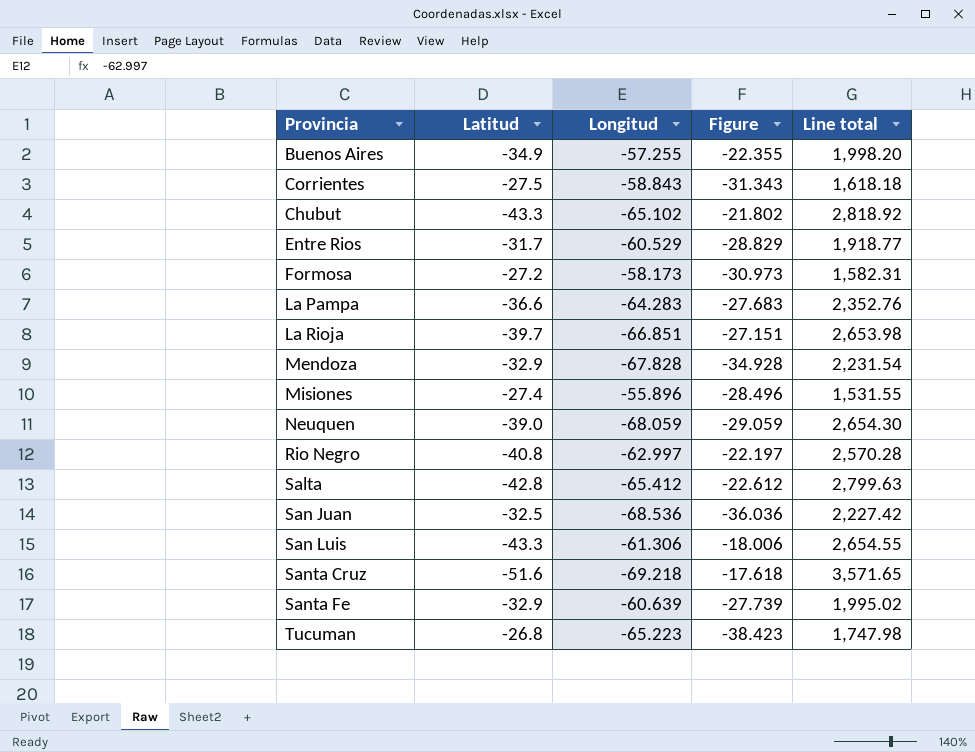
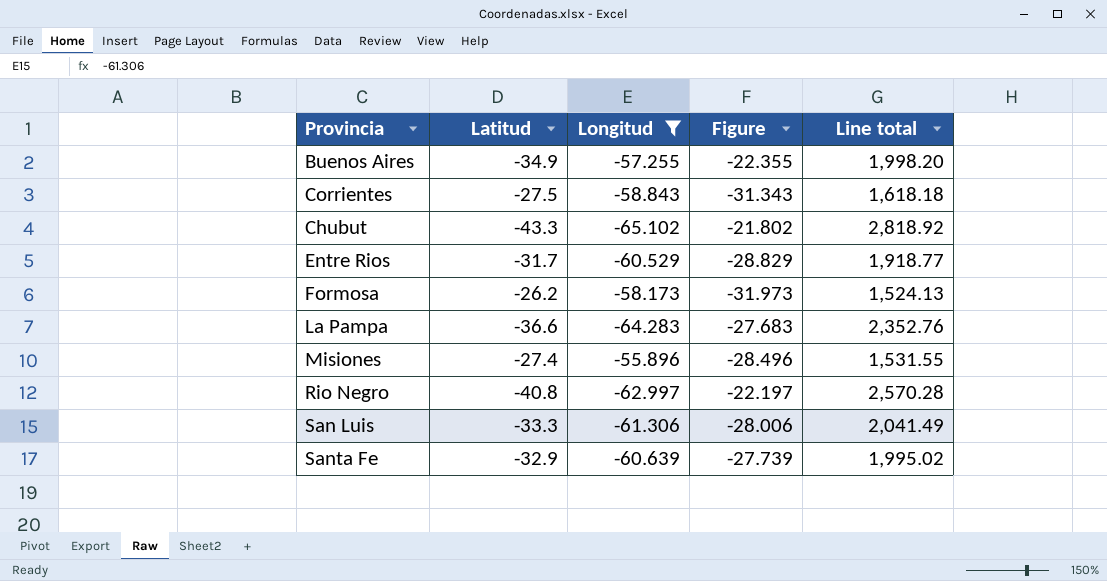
filter: none -> Longitud >= -65.102
Formosa | Latitud: -27.2 -> -26.2
Formosa | Figure: -30.973 -> -31.973
Formosa | Line total: 1,582.31 -> 1,524.13
San Luis | Latitud: -43.3 -> -33.3
San Luis | Figure: -18.006 -> -28.006
San Luis | Line total: 2,654.55 -> 2,041.49

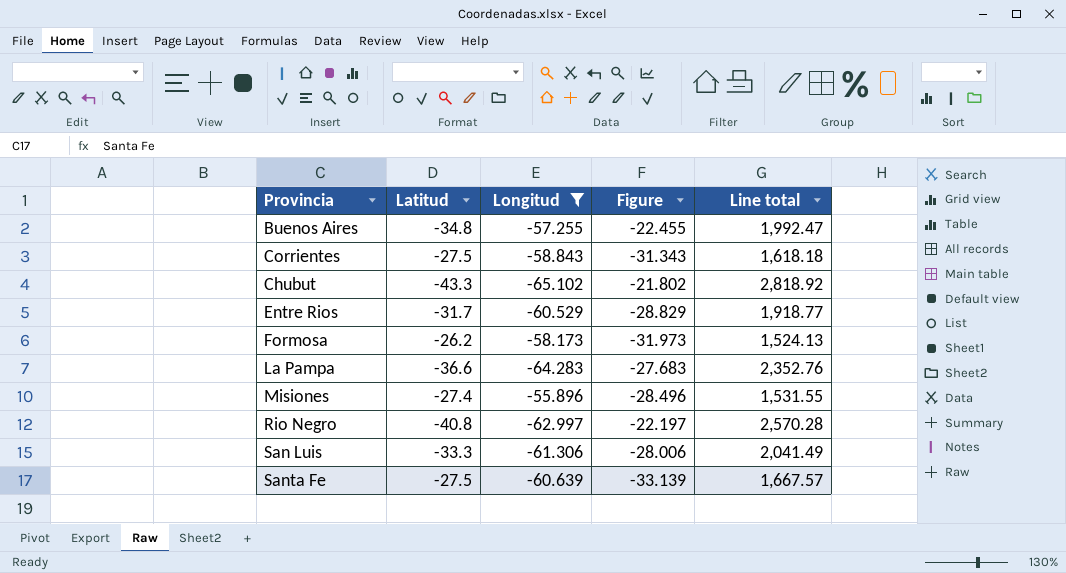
Buenos Aires | Latitud: -34.9 -> -34.8
Buenos Aires | Figure: -22.355 -> -22.455
Buenos Aires | Line total: 1,998.20 -> 1,992.47
Santa Fe | Latitud: -32.9 -> -27.5
Santa Fe | Figure: -27.739 -> -33.139
Santa Fe | Line total: 1,995.02 -> 1,667.57

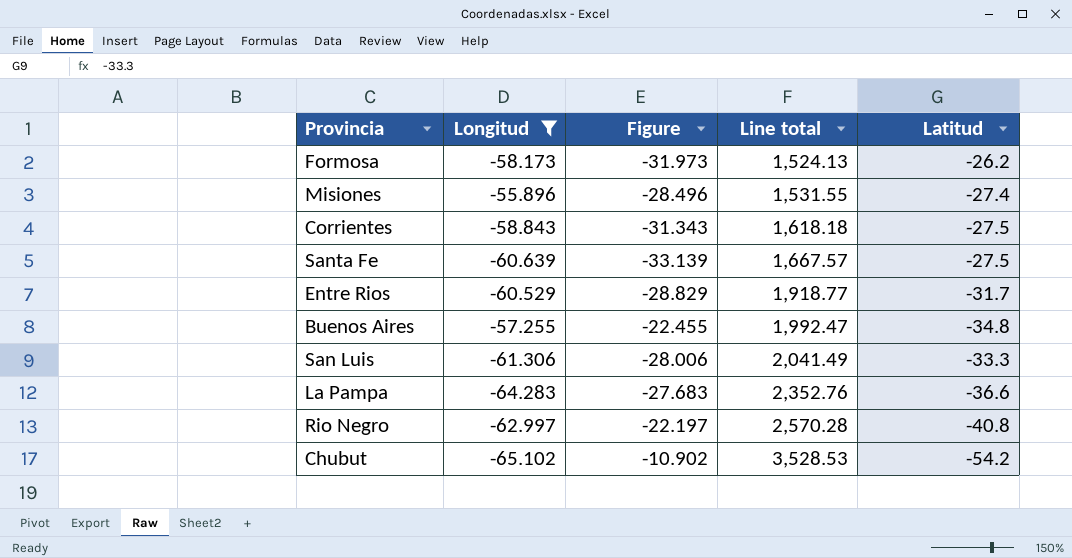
row order: none -> Line total ascending
column Latitud | position: 2 -> 5
Chubut | Figure: -21.802 -> -10.902
Chubut | Line total: 2,818.92 -> 3,528.53
Chubut | Latitud: -43.3 -> -54.2

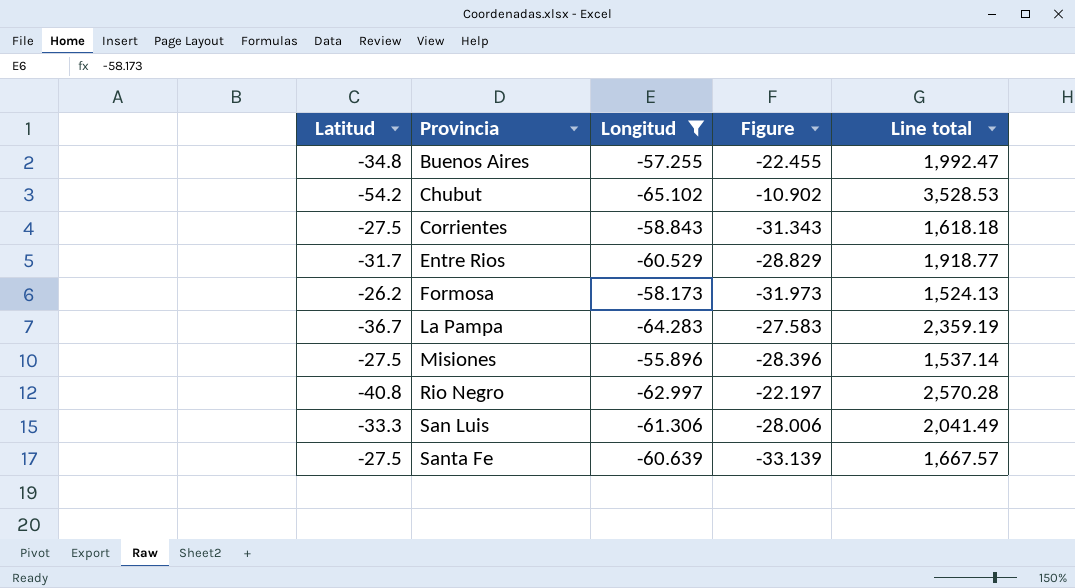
row order: Line total ascending -> Provincia ascending
column Latitud | position: 5 -> 1
La Pampa | Latitud: -36.6 -> -36.7
La Pampa | Figure: -27.683 -> -27.583
La Pampa | Line total: 2,352.76 -> 2,359.19
Misiones | Latitud: -27.4 -> -27.5
Misiones | Figure: -28.496 -> -28.396
Misiones | Line total: 1,531.55 -> 1,537.14

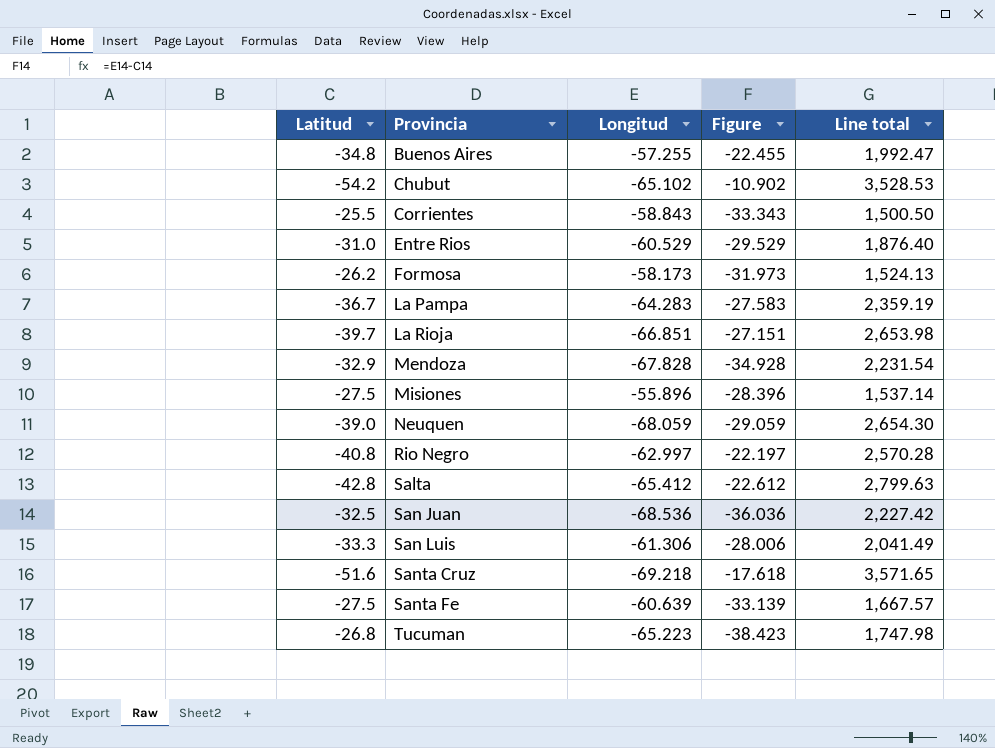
filter: Longitud >= -65.102 -> none
Corrientes | Latitud: -27.5 -> -25.5
Corrientes | Figure: -31.343 -> -33.343
Corrientes | Line total: 1,618.18 -> 1,500.50
Entre Rios | Latitud: -31.7 -> -31.0
Entre Rios | Figure: -28.829 -> -29.529
Entre Rios | Line total: 1,918.77 -> 1,876.40

